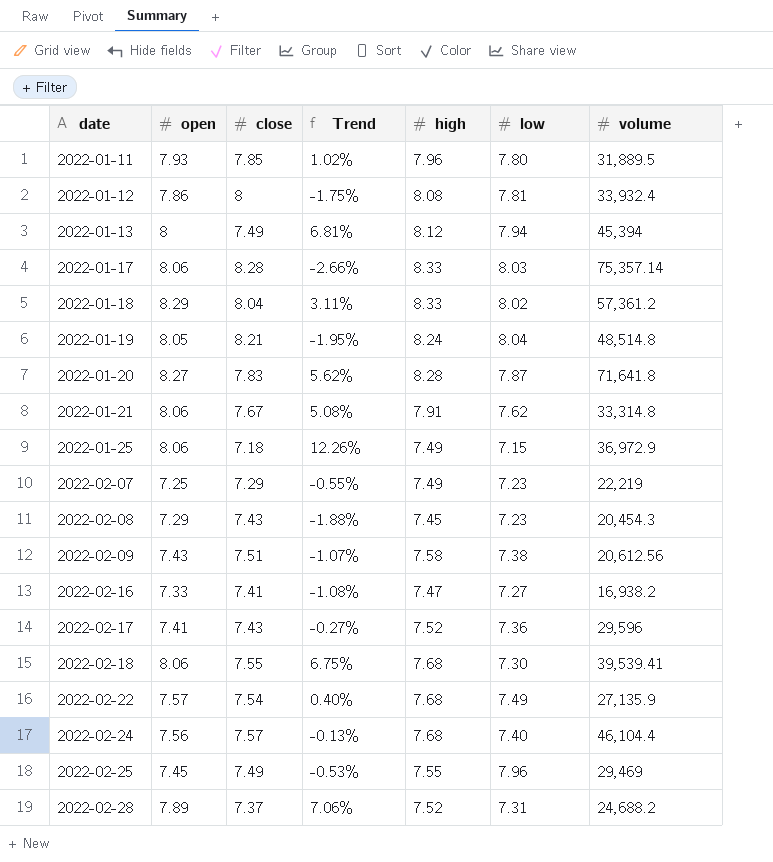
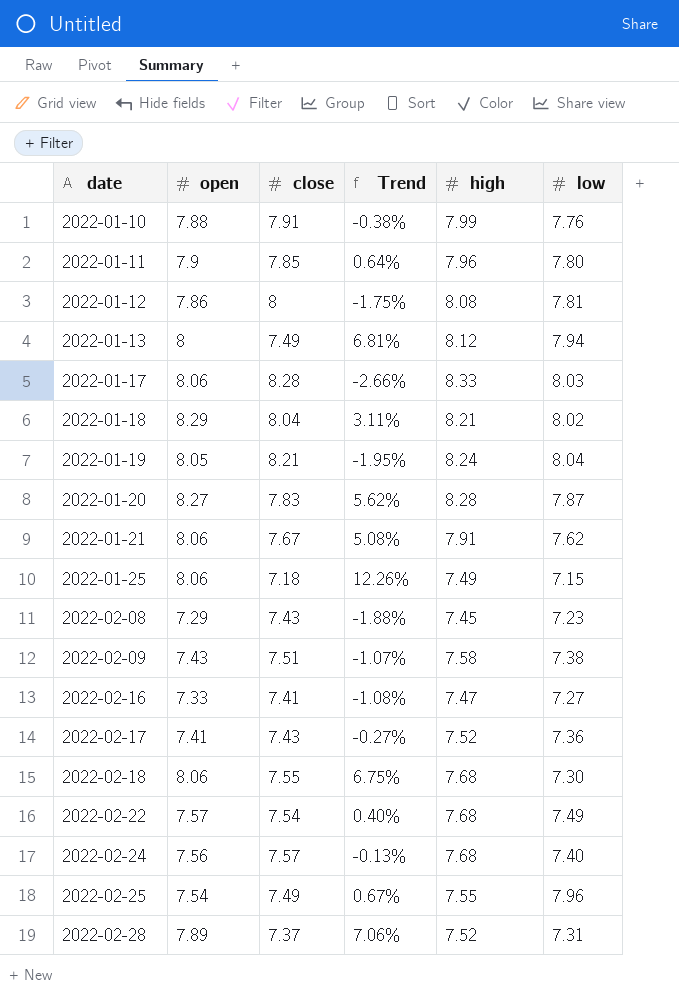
column volume | position: 7 -> none
row 2022-02-07: 7.25 | 7.29 | -0.55% | 7.49 | 7.23 | 22,219 -> none
row 2022-01-10: none -> 7.88 | 7.91 | -0.38% | 7.99 | 7.76
2022-01-11 | open: 7.93 -> 7.9
2022-01-11 | Trend: 1.02% -> 0.64%
2022-01-18 | high: 8.33 -> 8.21
2022-02-25 | open: 7.45 -> 7.54
2022-02-25 | Trend: -0.53% -> 0.67%

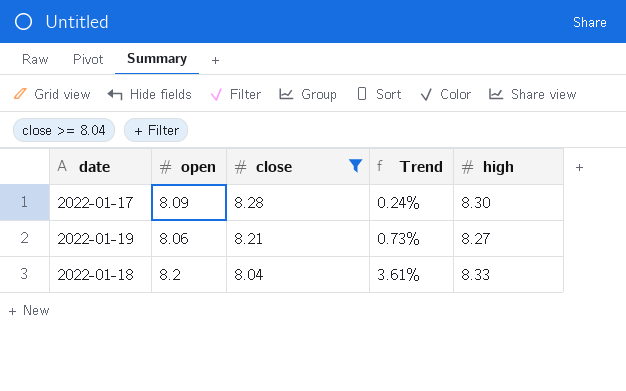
filter: none -> close >= 8.04
row order: date ascending -> close descending
column low | position: 6 -> none
column Trend | formula: ([open] - [close]) / [close] -> ([high] - [close]) / [close]
2022-01-17 | open: 8.06 -> 8.09
2022-01-17 | high: 8.33 -> 8.30
2022-01-19 | open: 8.05 -> 8.06
2022-01-19 | high: 8.24 -> 8.27
2022-01-18 | open: 8.29 -> 8.2
2022-01-18 | high: 8.21 -> 8.33

